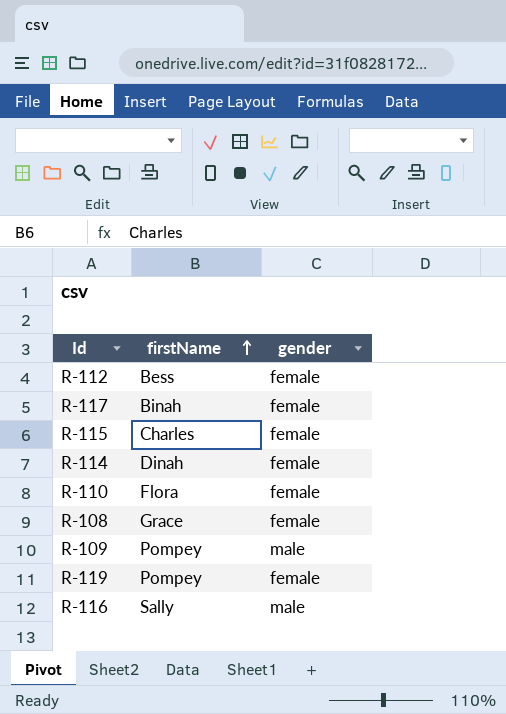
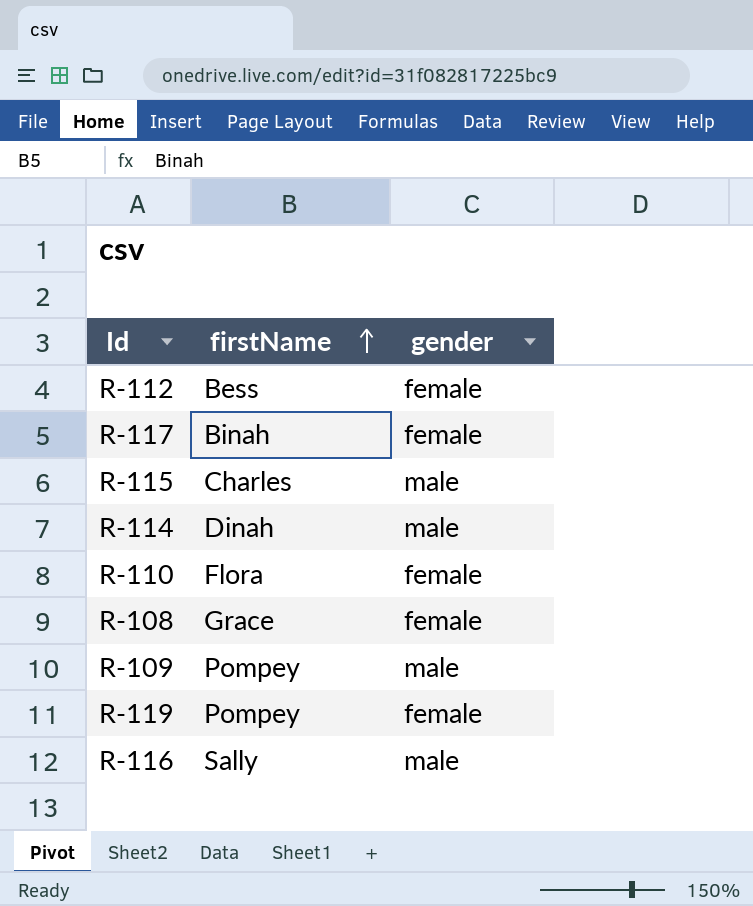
R-115 | gender: female -> male
R-114 | gender: female -> male

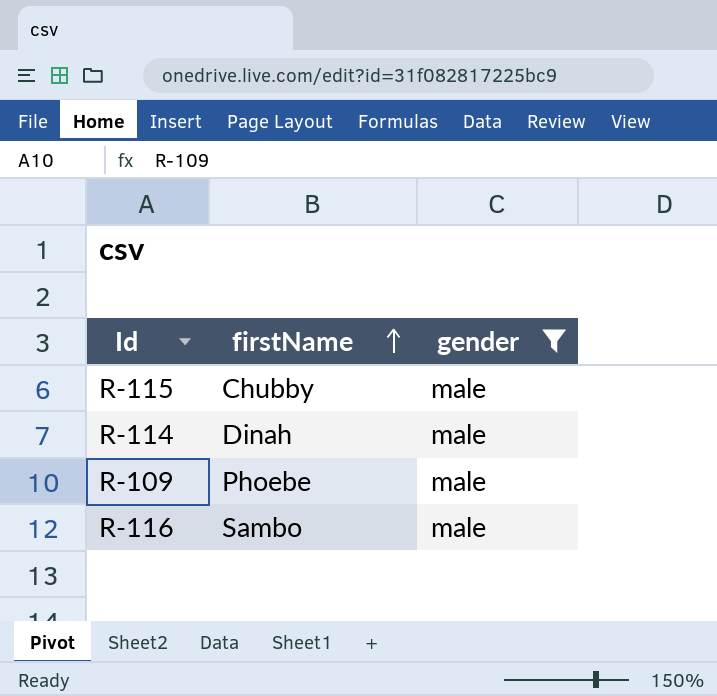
filter: none -> gender = male
R-115 | firstName: Charles -> Chubby
R-109 | firstName: Pompey -> Phoebe
R-116 | firstName: Sally -> Sambo

